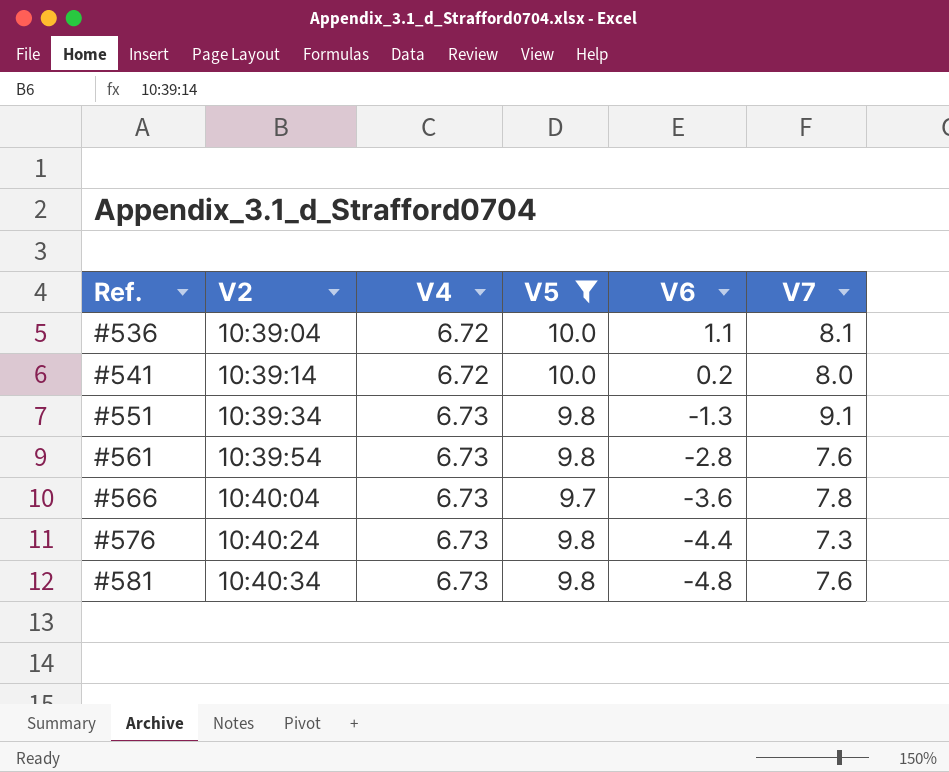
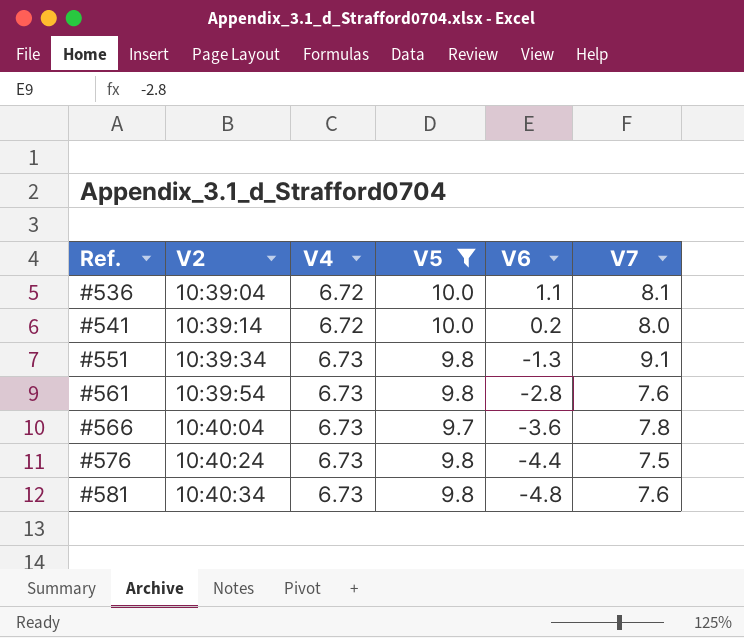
#576 | V7: 7.3 -> 7.5

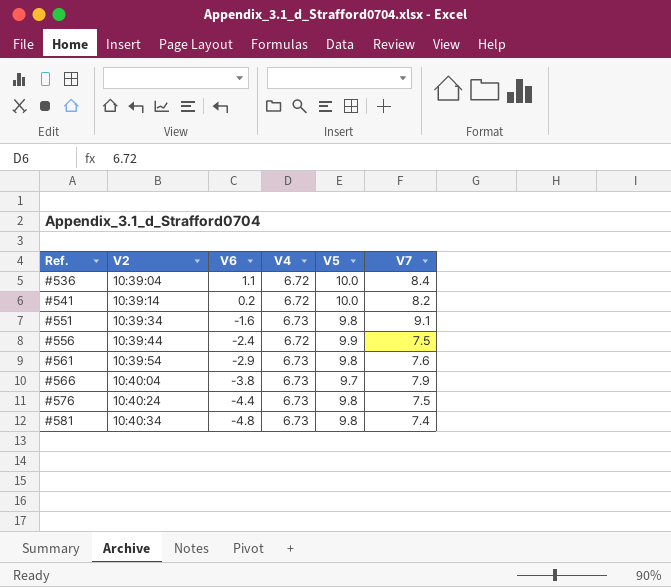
filter: V5 != 9.9 -> none
column V6 | position: 5 -> 3
#536 | V7: 8.1 -> 8.4
#541 | V7: 8.0 -> 8.2
#551 | V6: -1.3 -> -1.6
#561 | V6: -2.8 -> -2.9
#566 | V6: -3.6 -> -3.8
#566 | V7: 7.8 -> 7.9
#581 | V7: 7.6 -> 7.4

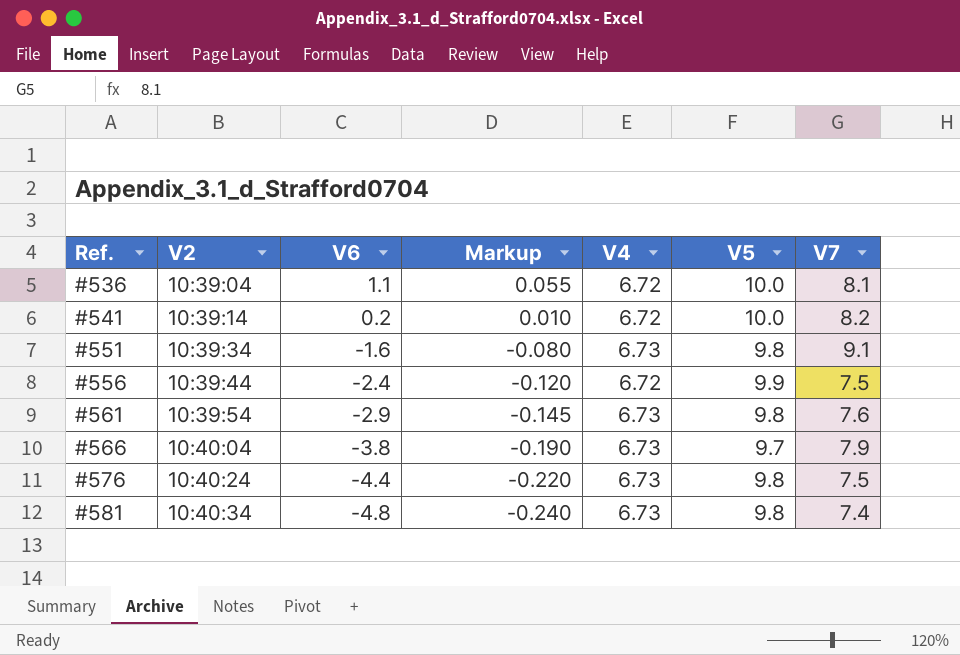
column Markup | formula: none -> [V6] * 0.05
#536 | V7: 8.4 -> 8.1

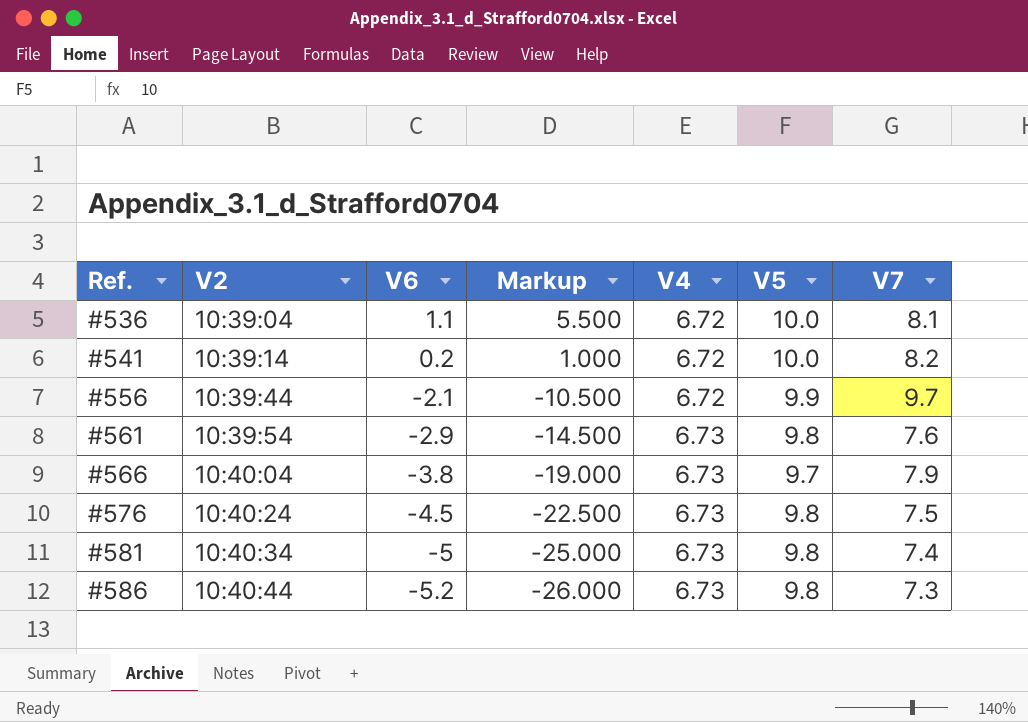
column Markup | formula: [V6] * 0.05 -> [V6] * 5
row #551: 10:39:34 | -1.6 | -0.080 | 6.73 | 9.8 | 9.1 -> none
#556 | V6: -2.4 -> -2.1
#556 | V7: 7.5 -> 9.7
#576 | V6: -4.4 -> -4.5
#581 | V6: -4.8 -> -5
row #586: none -> 10:40:44 | -5.2 | -26.000 | 6.73 | 9.8 | 7.3

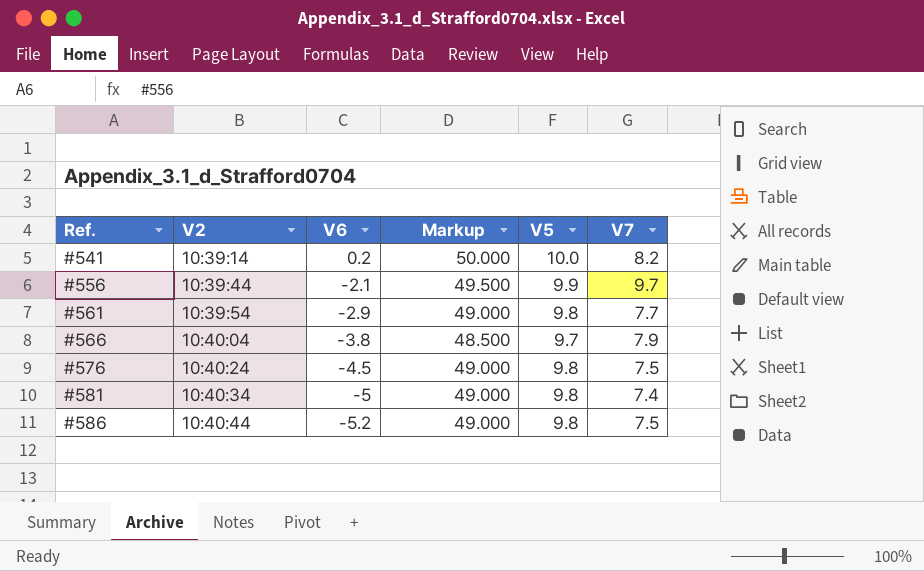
column V4 | position: 5 -> none
column Markup | formula: [V6] * 5 -> [V5] * 5
row #536: 10:39:04 | 1.1 | 5.500 | 6.72 | 10.0 | 8.1 -> none
#561 | V7: 7.6 -> 7.7
#586 | V7: 7.3 -> 7.5

